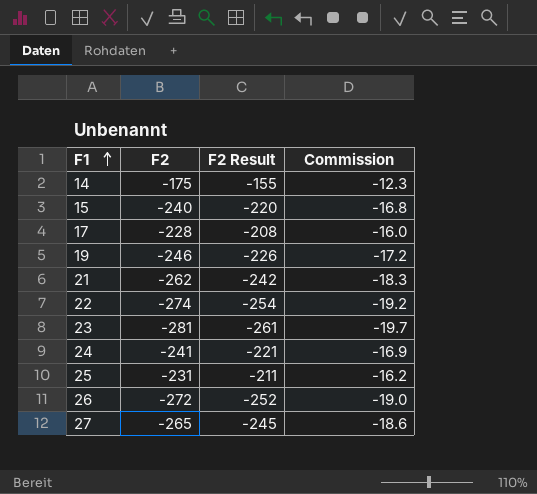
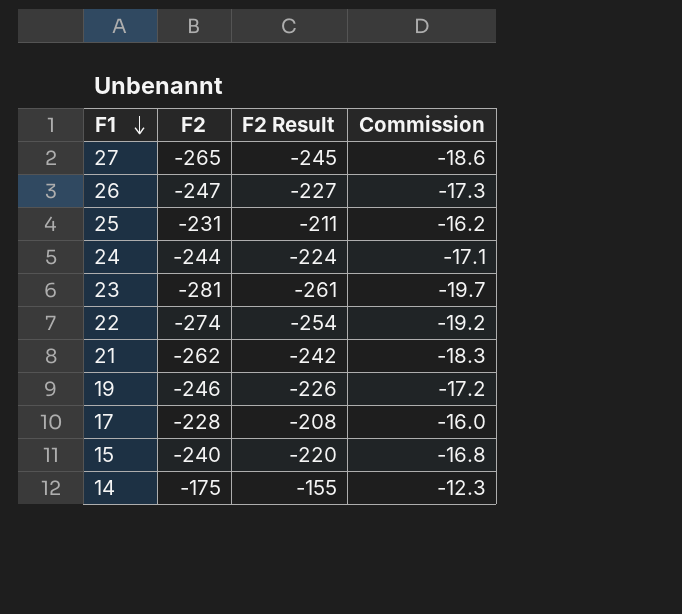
row order: F1 ascending -> F1 descending
26 | F2: -272 -> -247
26 | F2 Result: -252 -> -227
26 | Commission: -19.0 -> -17.3
24 | F2: -241 -> -244
24 | F2 Result: -221 -> -224
24 | Commission: -16.9 -> -17.1

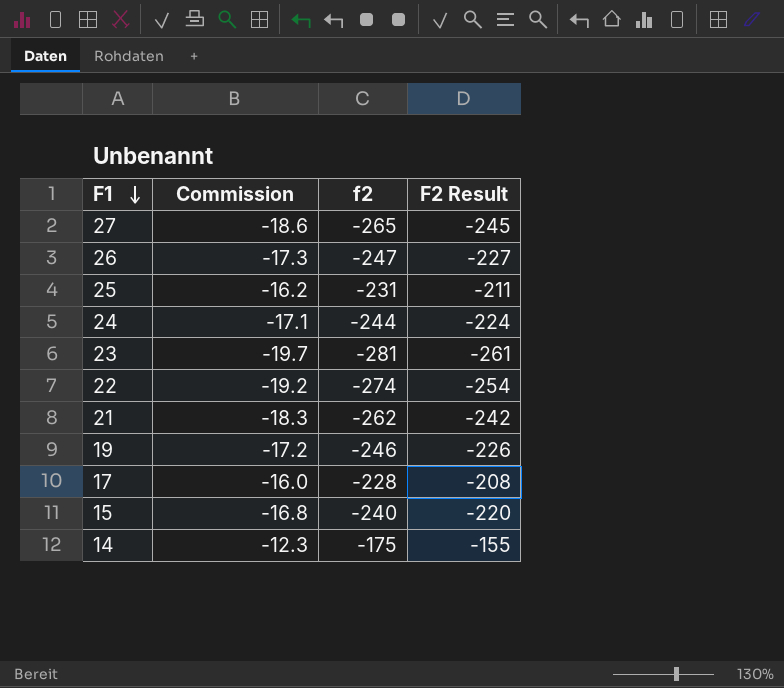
column Commission | position: 4 -> 2
column name: F2 -> f2

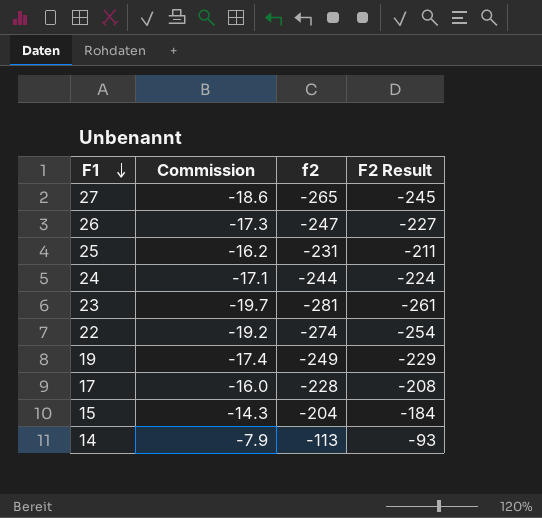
row 21: -18.3 | -262 | -242 -> none
19 | Commission: -17.2 -> -17.4
19 | f2: -246 -> -249
19 | F2 Result: -226 -> -229
15 | Commission: -16.8 -> -14.3
15 | f2: -240 -> -204
15 | F2 Result: -220 -> -184
14 | Commission: -12.3 -> -7.9
14 | f2: -175 -> -113
14 | F2 Result: -155 -> -93

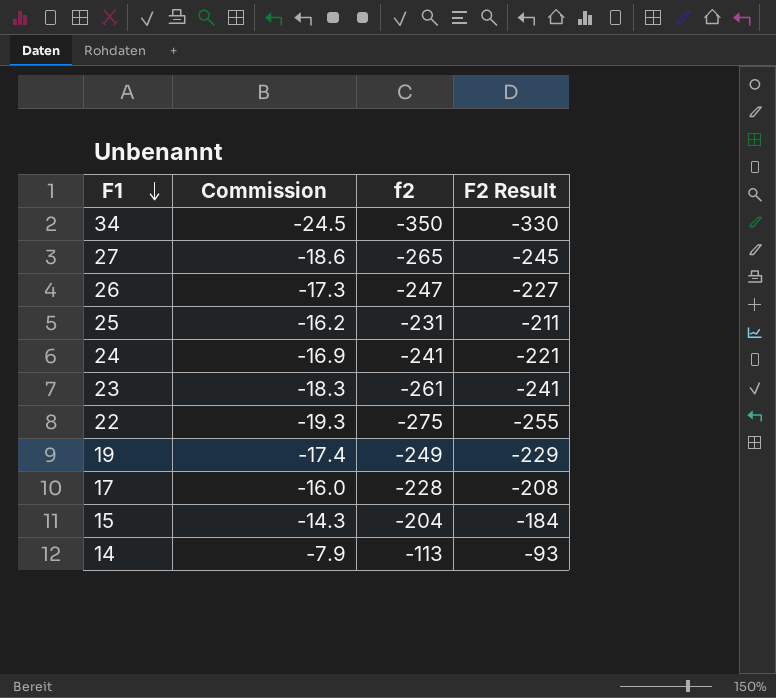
row 34: none -> -24.5 | -350 | -330
24 | Commission: -17.1 -> -16.9
24 | f2: -244 -> -241
24 | F2 Result: -224 -> -221
23 | Commission: -19.7 -> -18.3
23 | f2: -281 -> -261
23 | F2 Result: -261 -> -241
22 | Commission: -19.2 -> -19.3
22 | f2: -274 -> -275
22 | F2 Result: -254 -> -255

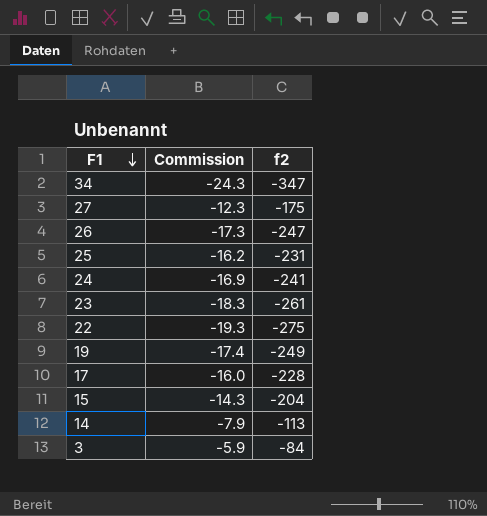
column F2 Result | formula: [f2] + 20 -> none
34 | Commission: -24.5 -> -24.3
34 | f2: -350 -> -347
27 | Commission: -18.6 -> -12.3
27 | f2: -265 -> -175
row 3: none -> -5.9 | -84

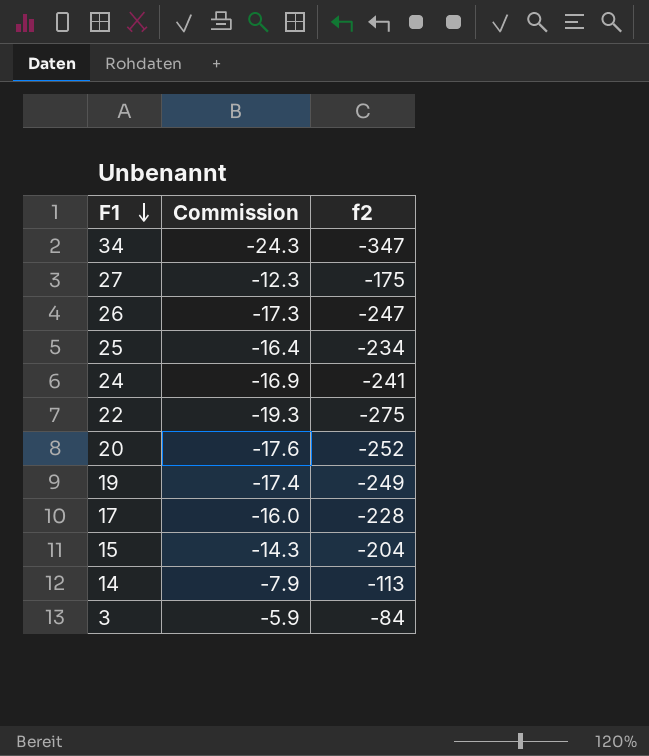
row 23: -18.3 | -261 -> none
25 | Commission: -16.2 -> -16.4
25 | f2: -231 -> -234
row 20: none -> -17.6 | -252

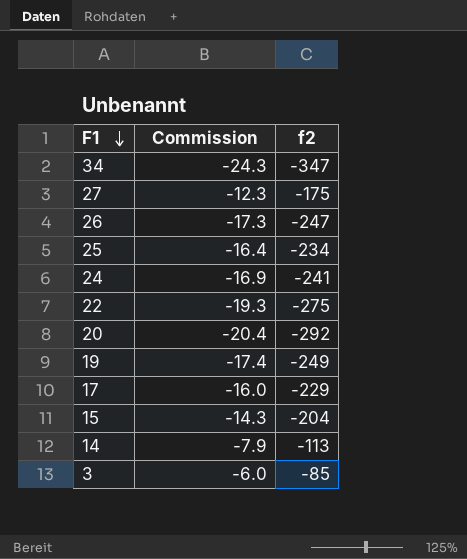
20 | Commission: -17.6 -> -20.4
20 | f2: -252 -> -292
17 | f2: -228 -> -229
3 | Commission: -5.9 -> -6.0
3 | f2: -84 -> -85

